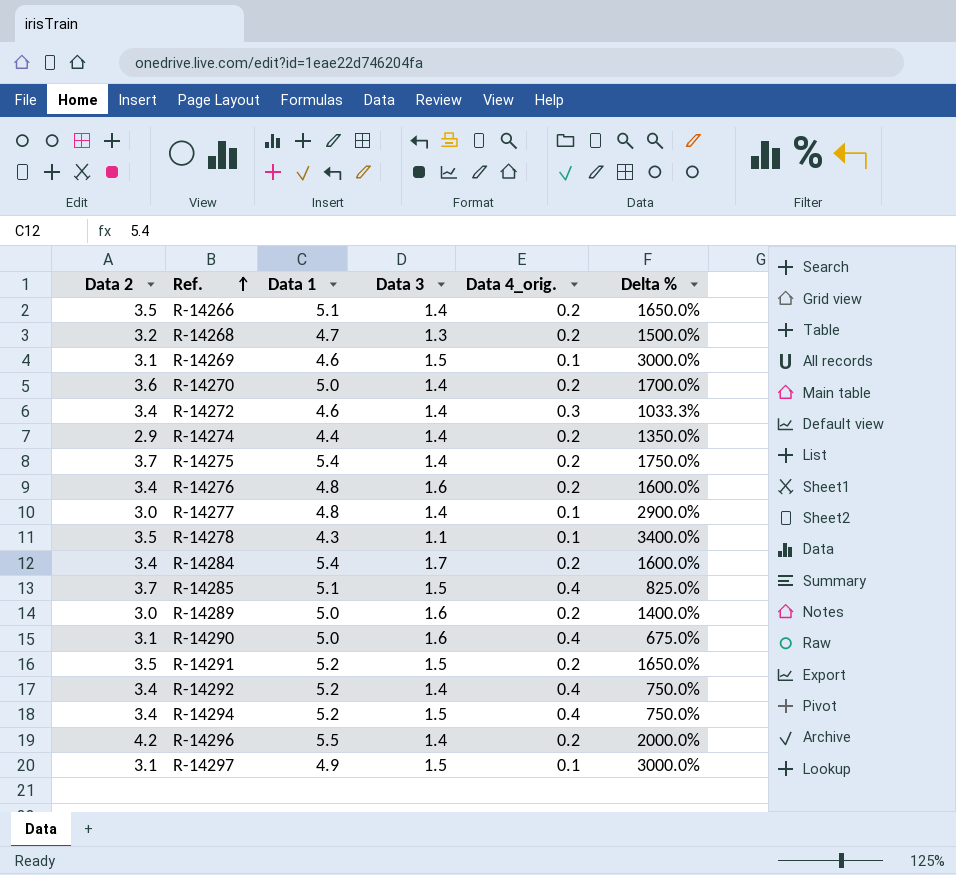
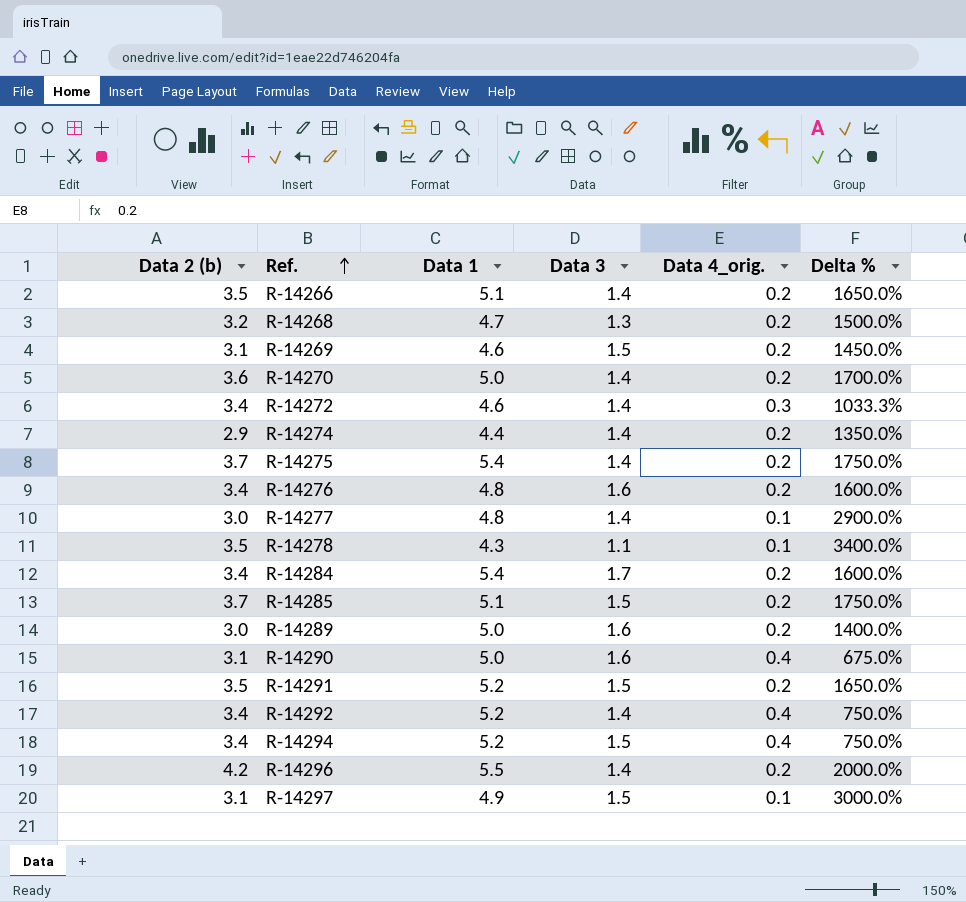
column name: Data 2 -> Data 2 (b)
R-14269 | Data 4_orig.: 0.1 -> 0.2
R-14269 | Delta %: 3000.0% -> 1450.0%
R-14285 | Data 4_orig.: 0.4 -> 0.2
R-14285 | Delta %: 825.0% -> 1750.0%

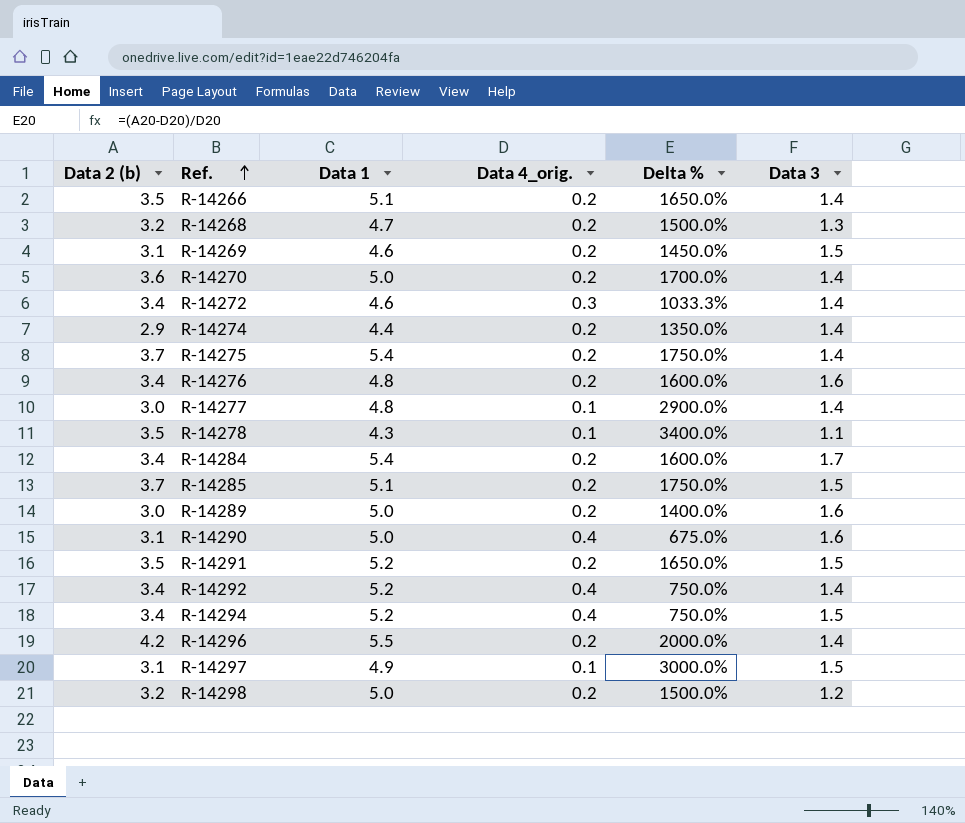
column Data 3 | position: 4 -> 6
row R-14298: none -> 3.2 | 5.0 | 0.2 | 1500.0% | 1.2

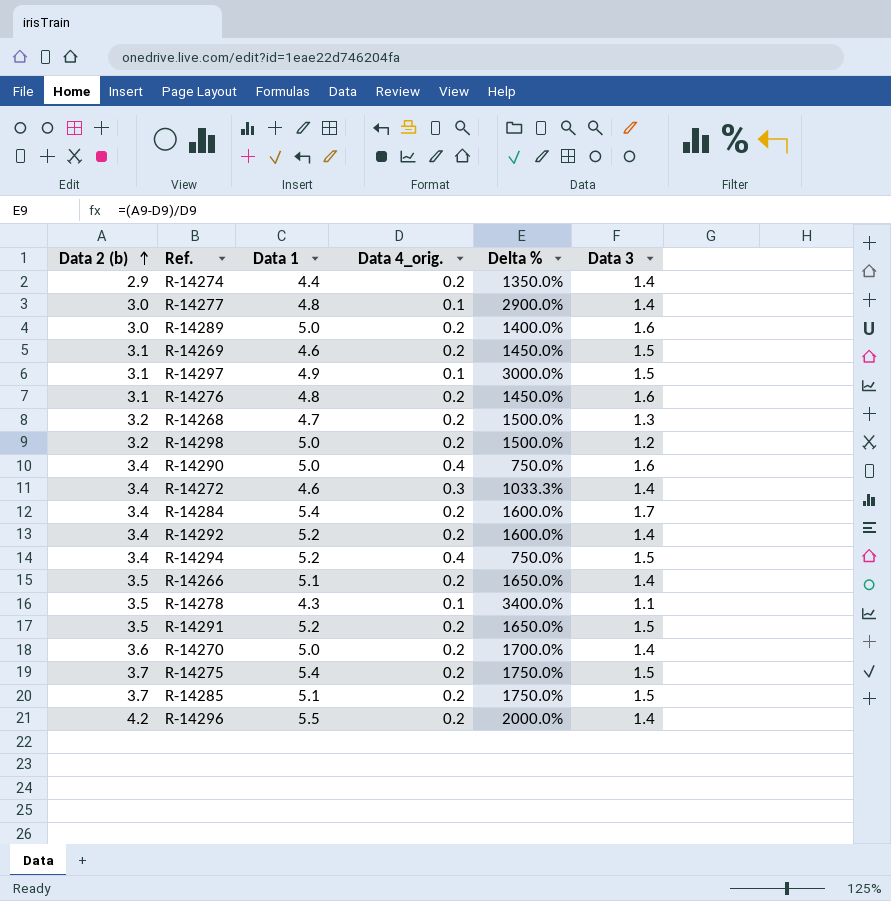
row order: Ref. ascending -> Data 2 (b) ascending
R-14276 | Data 2 (b): 3.4 -> 3.1
R-14276 | Delta %: 1600.0% -> 1450.0%
R-14290 | Data 2 (b): 3.1 -> 3.4
R-14290 | Delta %: 675.0% -> 750.0%
R-14292 | Data 4_orig.: 0.4 -> 0.2
R-14292 | Delta %: 750.0% -> 1600.0%
R-14275 | Data 3: 1.4 -> 1.5

